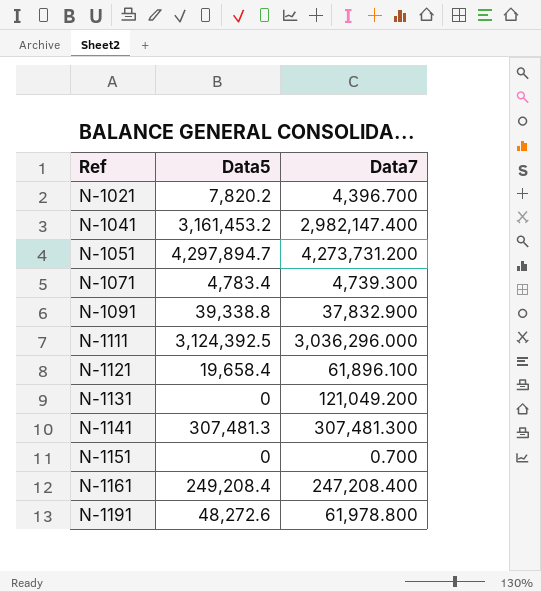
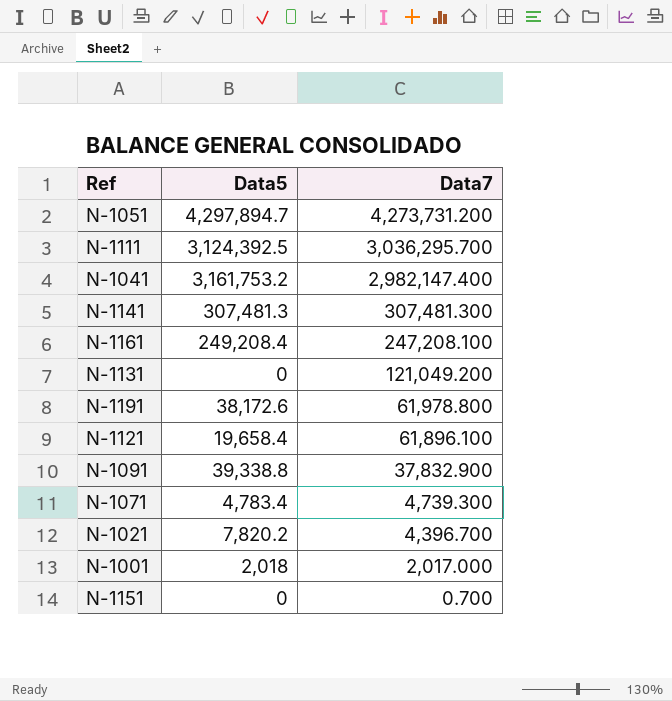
row order: Ref ascending -> Data7 descending
N-1111 | Data7: 3,036,296.000 -> 3,036,295.700
N-1041 | Data5: 3,161,453.2 -> 3,161,753.2
N-1161 | Data7: 247,208.400 -> 247,208.100
N-1191 | Data5: 48,272.6 -> 38,172.6
row N-1001: none -> 2,018 | 2,017.000

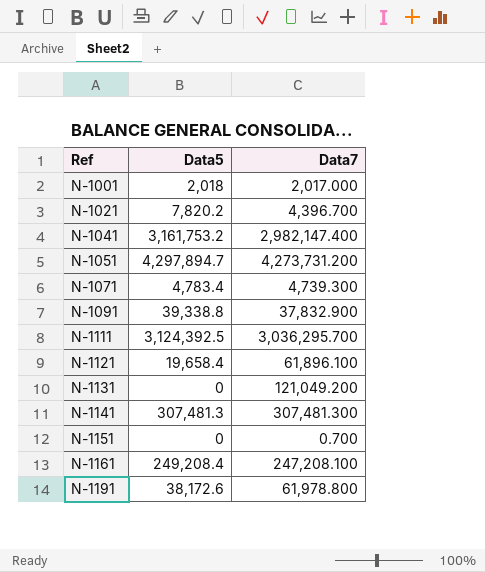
row order: Data7 descending -> Ref ascending

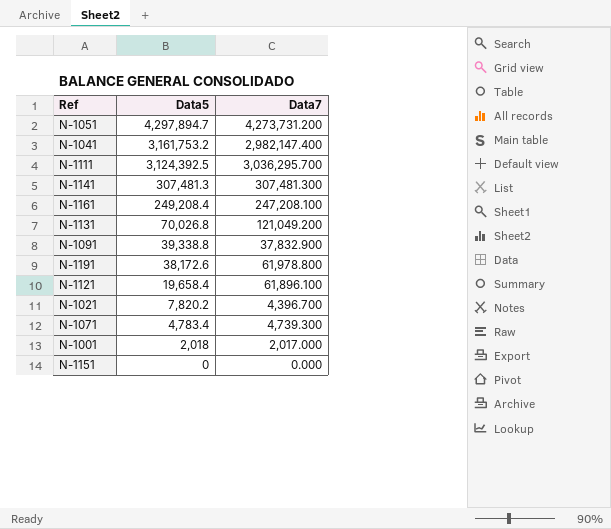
row order: Ref ascending -> Data5 descending
N-1131 | Data5: 0 -> 70,026.8
N-1151 | Data7: 0.700 -> 0.000

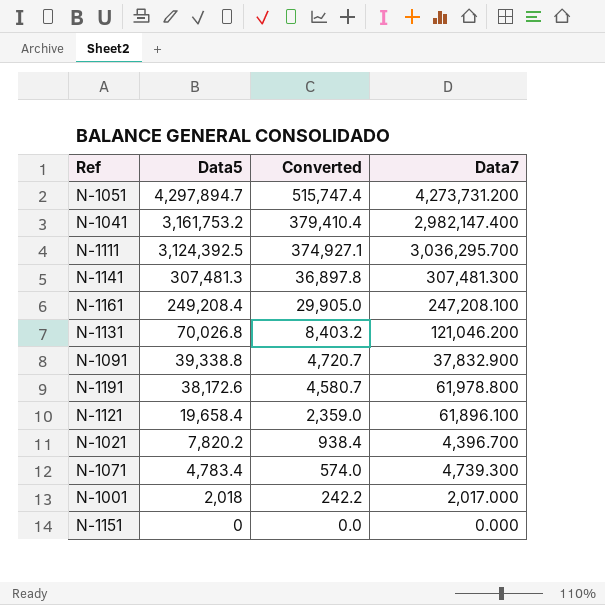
column Converted | formula: none -> [Data5] * 0.12
N-1131 | Data7: 121,049.200 -> 121,046.200

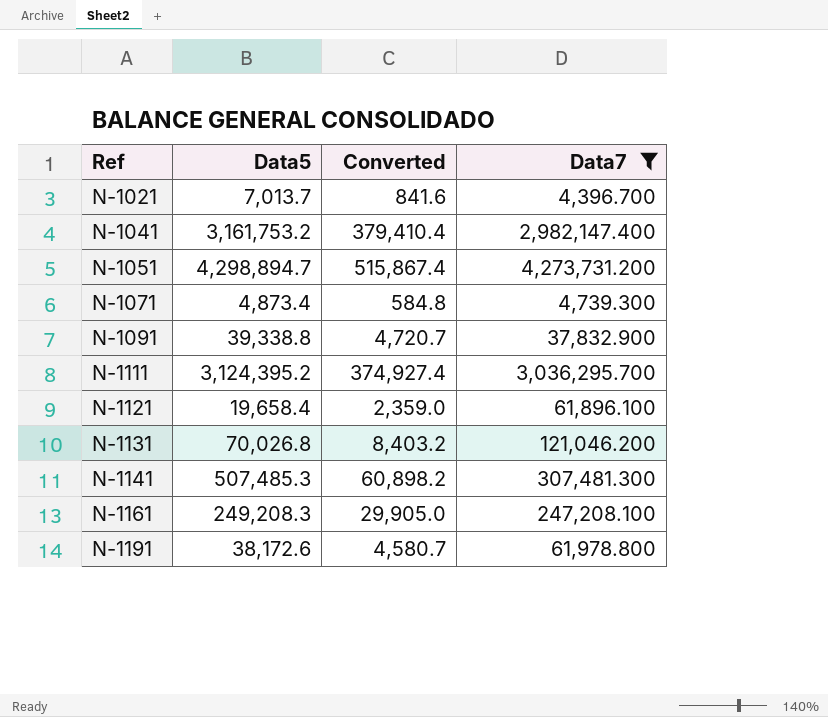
filter: none -> Data7 >= 4,396.700
row order: Data5 descending -> Ref ascending
N-1021 | Data5: 7,820.2 -> 7,013.7
N-1021 | Converted: 938.4 -> 841.6
N-1051 | Data5: 4,297,894.7 -> 4,298,894.7
N-1051 | Converted: 515,747.4 -> 515,867.4
N-1071 | Data5: 4,783.4 -> 4,873.4
N-1071 | Converted: 574.0 -> 584.8
N-1111 | Data5: 3,124,392.5 -> 3,124,395.2
N-1111 | Converted: 374,927.1 -> 374,927.4
N-1141 | Data5: 307,481.3 -> 507,485.3
N-1141 | Converted: 36,897.8 -> 60,898.2
N-1161 | Data5: 249,208.4 -> 249,208.3

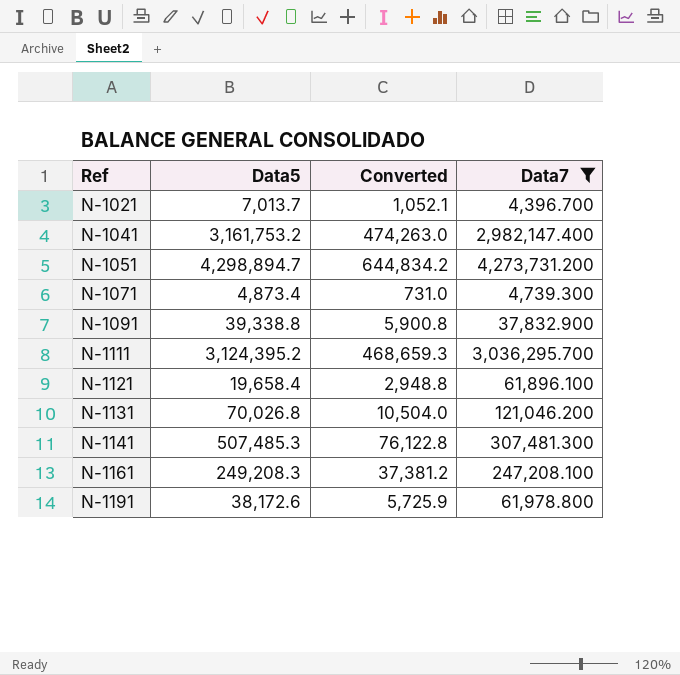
column Converted | formula: [Data5] * 0.12 -> [Data5] * 0.15

